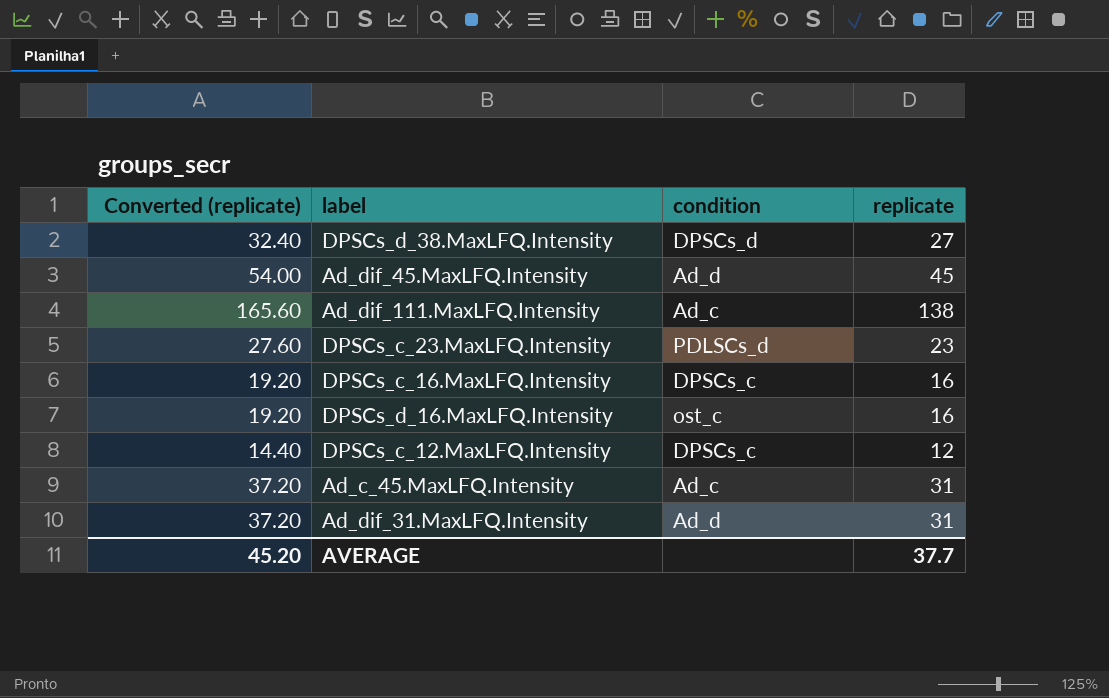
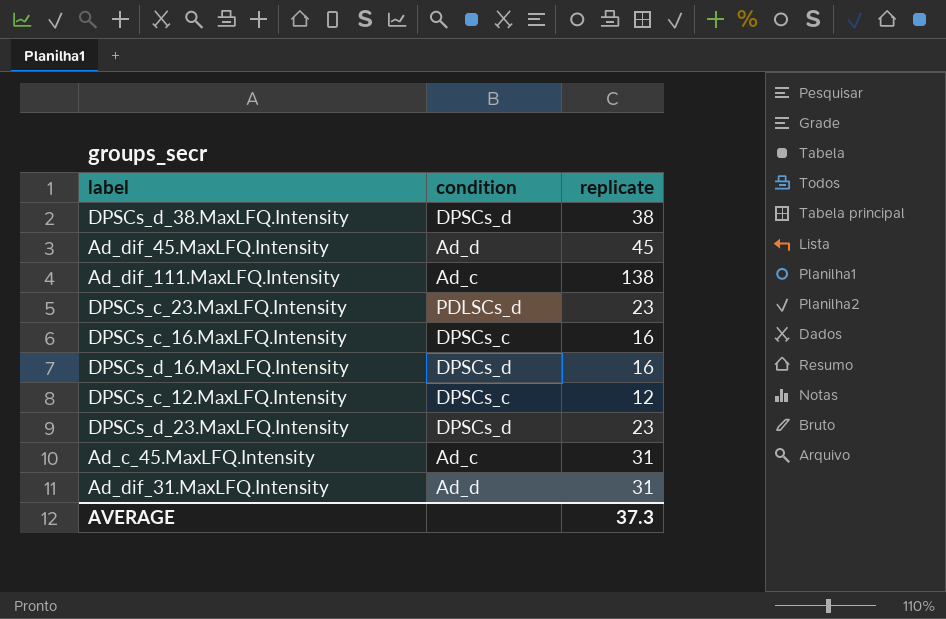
column Converted (replicate) | formula: [replicate] * 1.2 -> none
DPSCs_d_38.MaxLFQ.Intensity | replicate: 27 -> 38
DPSCs_d_16.MaxLFQ.Intensity | condition: ost_c -> DPSCs_d
row DPSCs_d_23.MaxLFQ.Intensity: none -> DPSCs_d | 23
AVERAGE | replicate: 37.7 -> 37.3

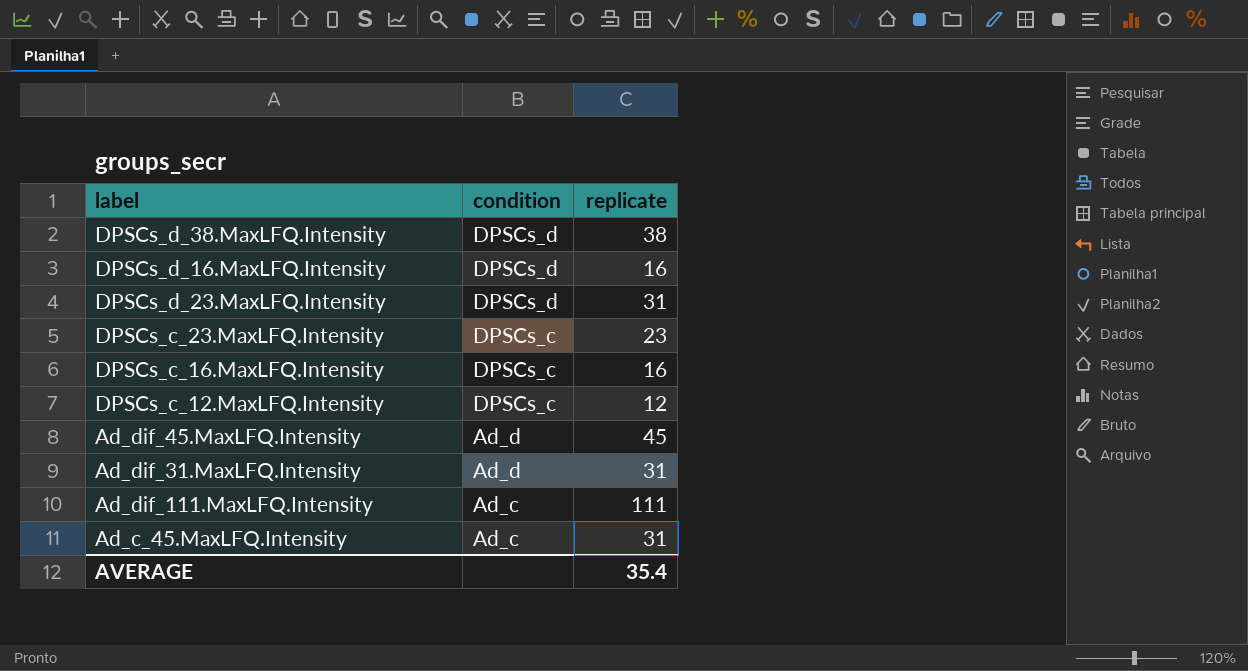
row order: none -> condition descending
DPSCs_d_23.MaxLFQ.Intensity | replicate: 23 -> 31
DPSCs_c_23.MaxLFQ.Intensity | condition: PDLSCs_d -> DPSCs_c
Ad_dif_111.MaxLFQ.Intensity | replicate: 138 -> 111
AVERAGE | replicate: 37.3 -> 35.4

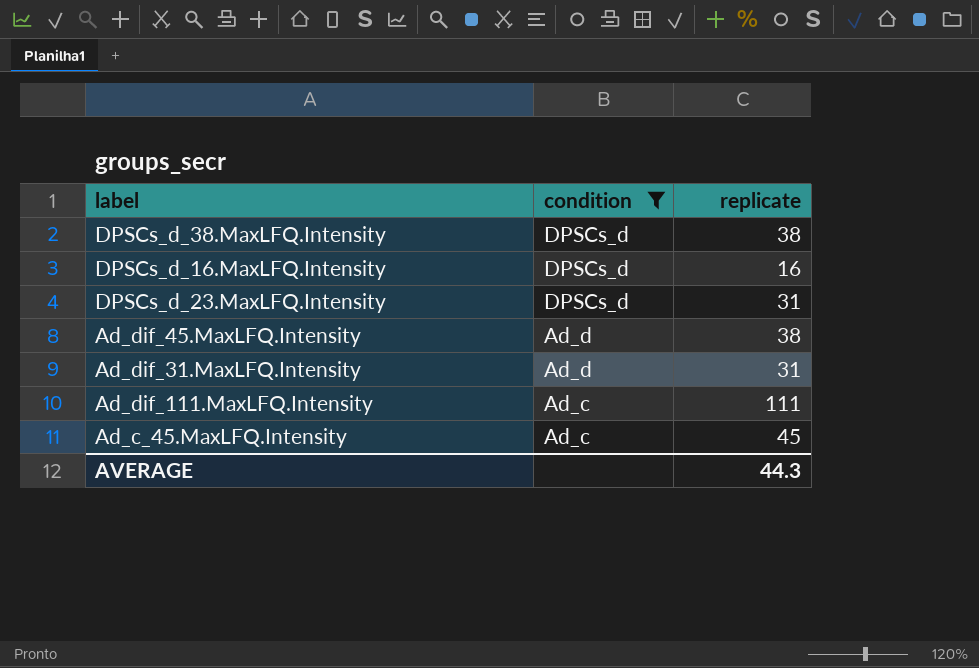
filter: none -> condition != DPSCs_c
Ad_dif_45.MaxLFQ.Intensity | replicate: 45 -> 38
Ad_c_45.MaxLFQ.Intensity | replicate: 31 -> 45
AVERAGE | replicate: 35.4 -> 44.3

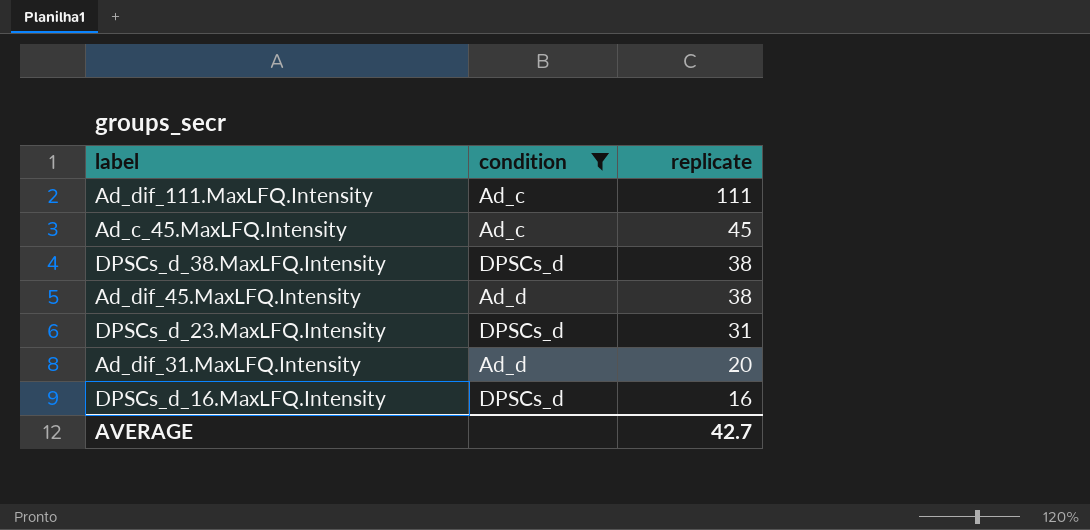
row order: condition descending -> replicate descending
Ad_dif_31.MaxLFQ.Intensity | replicate: 31 -> 20
AVERAGE | replicate: 44.3 -> 42.7

